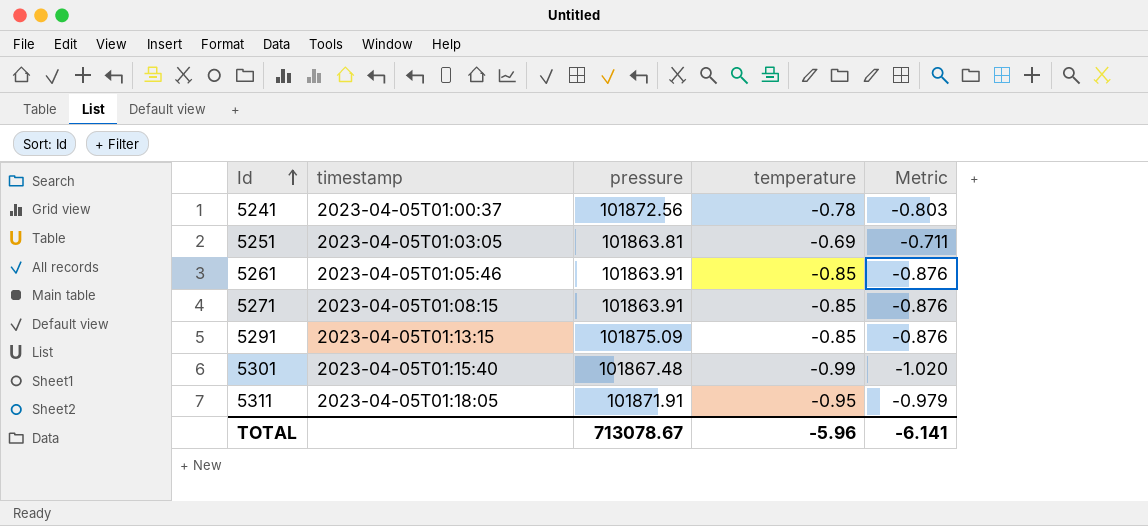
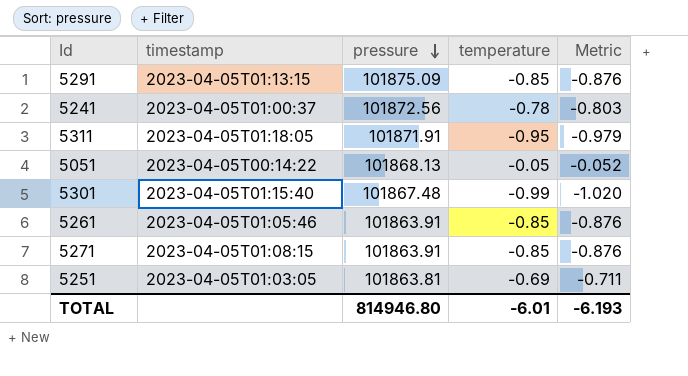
row order: Id ascending -> pressure descending
row 5051: none -> 2023-04-05T00:14:22 | 101868.13 | -0.05 | -0.052
TOTAL | pressure: 713078.67 -> 814946.80
TOTAL | temperature: -5.96 -> -6.01
TOTAL | Metric: -6.141 -> -6.193

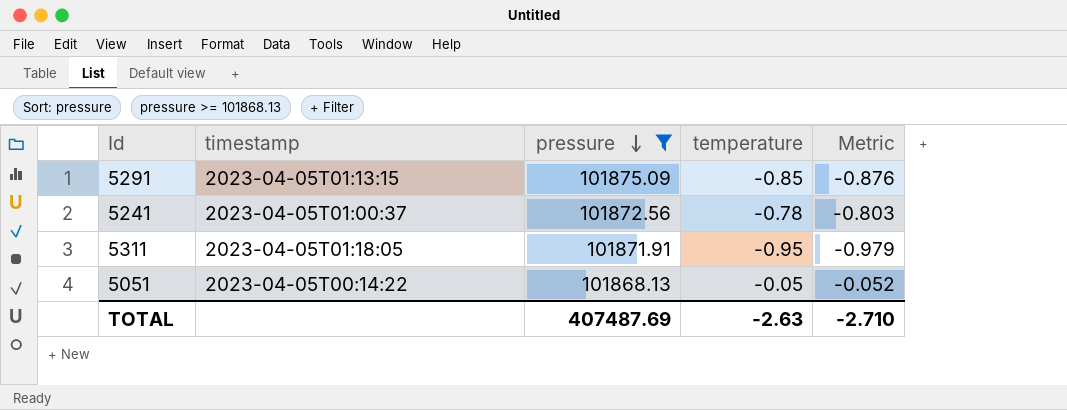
filter: none -> pressure >= 101868.13
TOTAL | pressure: 814946.80 -> 407487.69
TOTAL | temperature: -6.01 -> -2.63
TOTAL | Metric: -6.193 -> -2.710

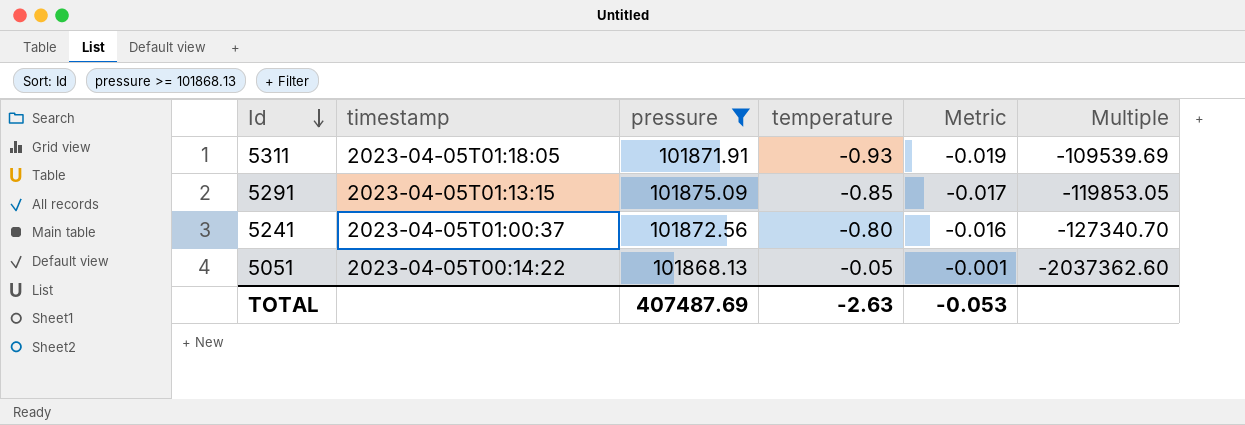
row order: pressure descending -> Id descending
column Metric | formula: [temperature] * 1.03 -> [temperature] * 0.02
column Multiple | formula: none -> [pressure] / [temperature]
5311 | temperature: -0.95 -> -0.93
5241 | temperature: -0.78 -> -0.80
TOTAL | Metric: -2.710 -> -0.053

